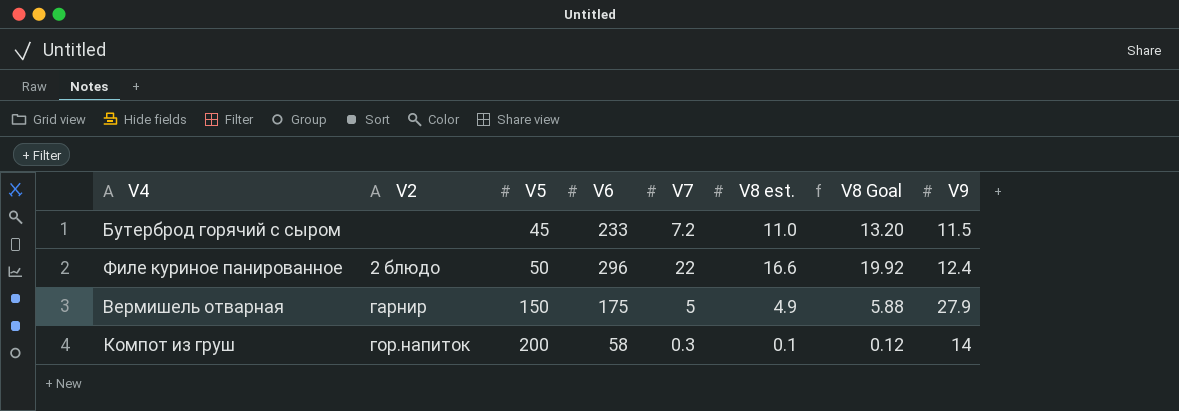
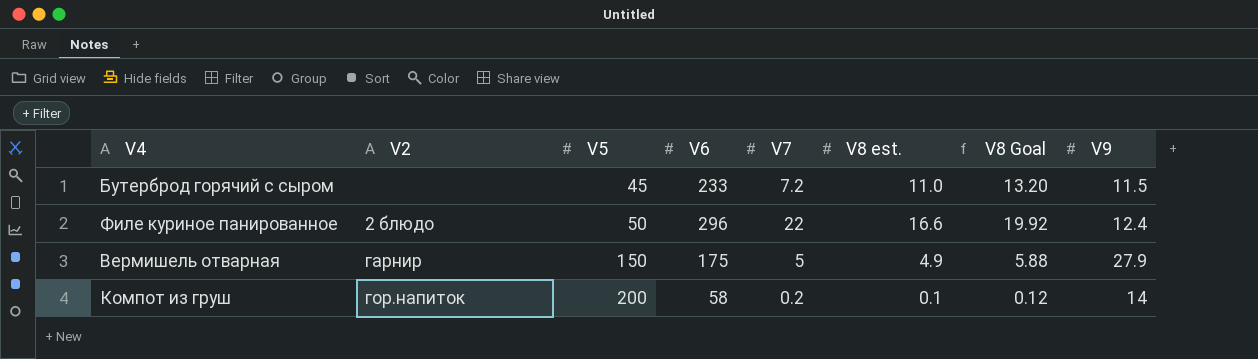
Компот из груш | V7: 0.3 -> 0.2

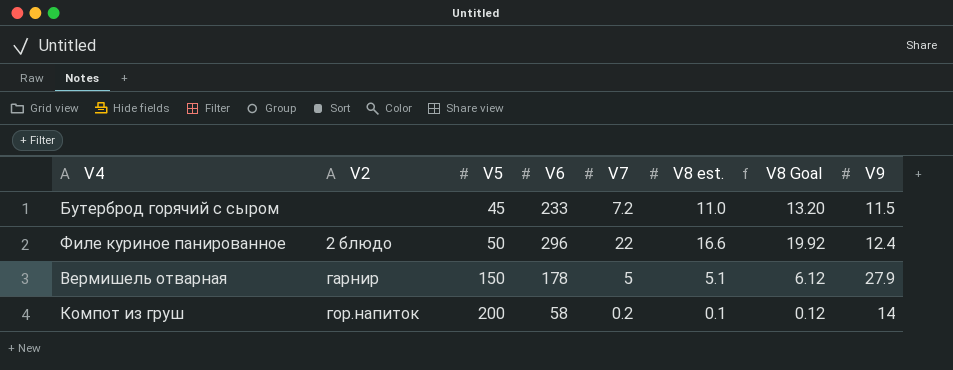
Вермишель отварная | V6: 175 -> 178
Вермишель отварная | V8 est.: 4.9 -> 5.1
Вермишель отварная | V8 Goal: 5.88 -> 6.12

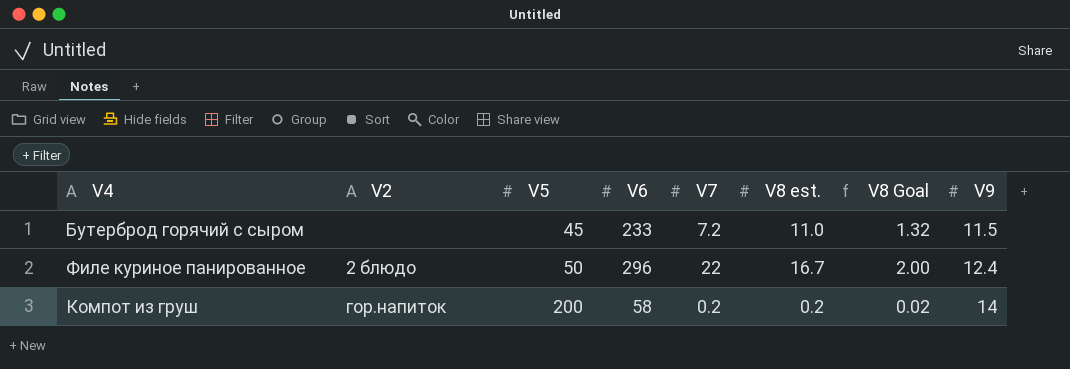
column V8 Goal | formula: [V8 est.] * 1.2 -> [V8 est.] * 0.12
row Вермишель отварная: гарнир | 150 | 178 | 5 | 5.1 | 6.12 | 27.9 -> none
Филе куриное панированное | V8 est.: 16.6 -> 16.7
Компот из груш | V8 est.: 0.1 -> 0.2

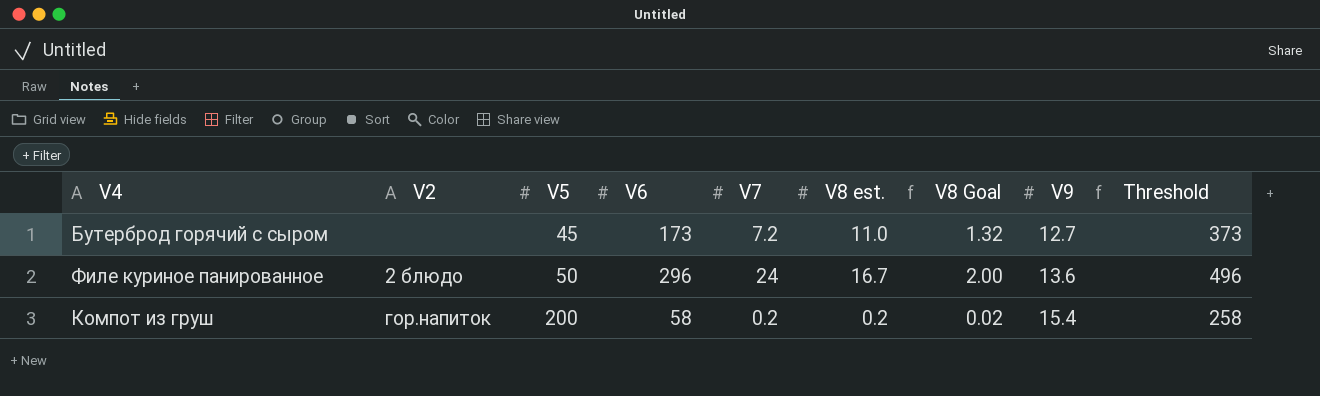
column Threshold | formula: none -> [V6] + 200
Бутерброд горячий с сыром | V6: 233 -> 173
Бутерброд горячий с сыром | V9: 11.5 -> 12.7
Филе куриное панированное | V7: 22 -> 24
Филе куриное панированное | V9: 12.4 -> 13.6
Компот из груш | V9: 14 -> 15.4

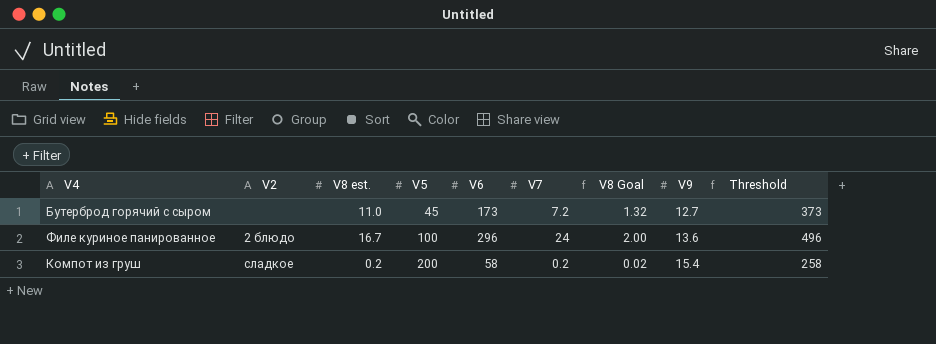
column V8 est. | position: 6 -> 3
Филе куриное панированное | V5: 50 -> 100
Компот из груш | V2: гор.напиток -> сладкое

